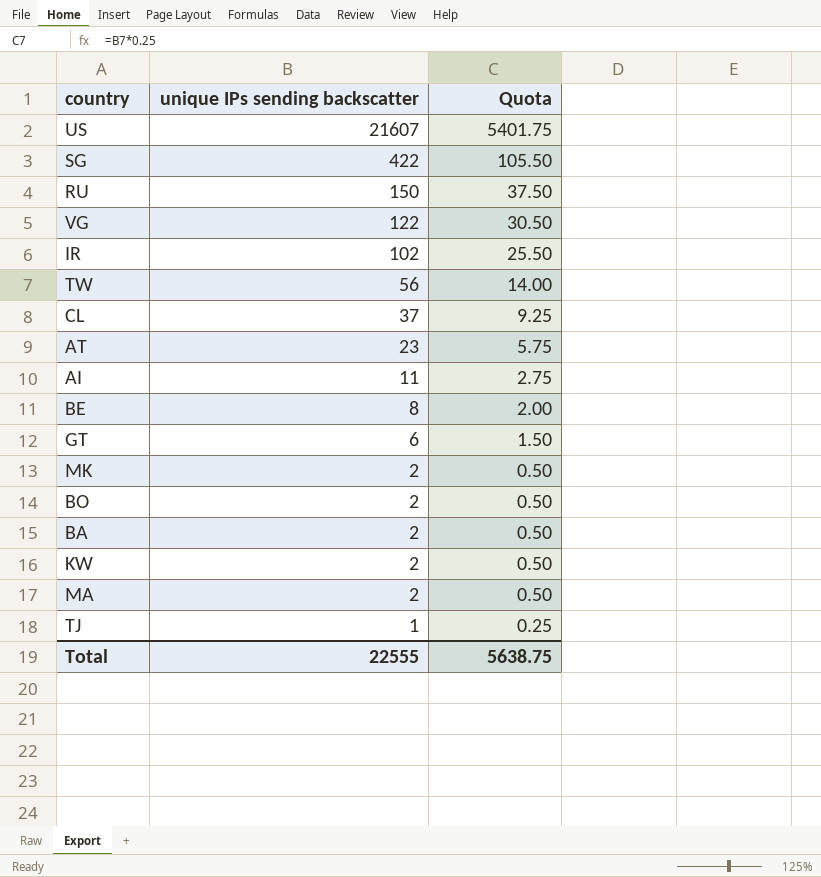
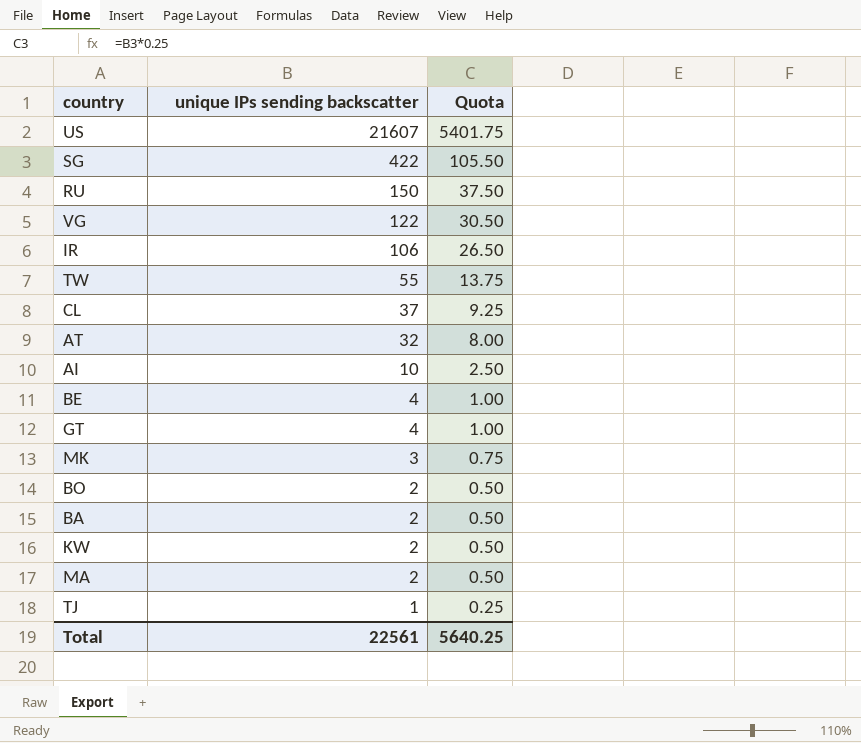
IR | unique IPs sending backscatter: 102 -> 106
IR | Quota: 25.50 -> 26.50
TW | unique IPs sending backscatter: 56 -> 55
TW | Quota: 14.00 -> 13.75
AT | unique IPs sending backscatter: 23 -> 32
AT | Quota: 5.75 -> 8.00
AI | unique IPs sending backscatter: 11 -> 10
AI | Quota: 2.75 -> 2.50
BE | unique IPs sending backscatter: 8 -> 4
BE | Quota: 2.00 -> 1.00
GT | unique IPs sending backscatter: 6 -> 4
GT | Quota: 1.50 -> 1.00
MK | unique IPs sending backscatter: 2 -> 3
MK | Quota: 0.50 -> 0.75
Total | unique IPs sending backscatter: 22555 -> 22561
Total | Quota: 5638.75 -> 5640.25

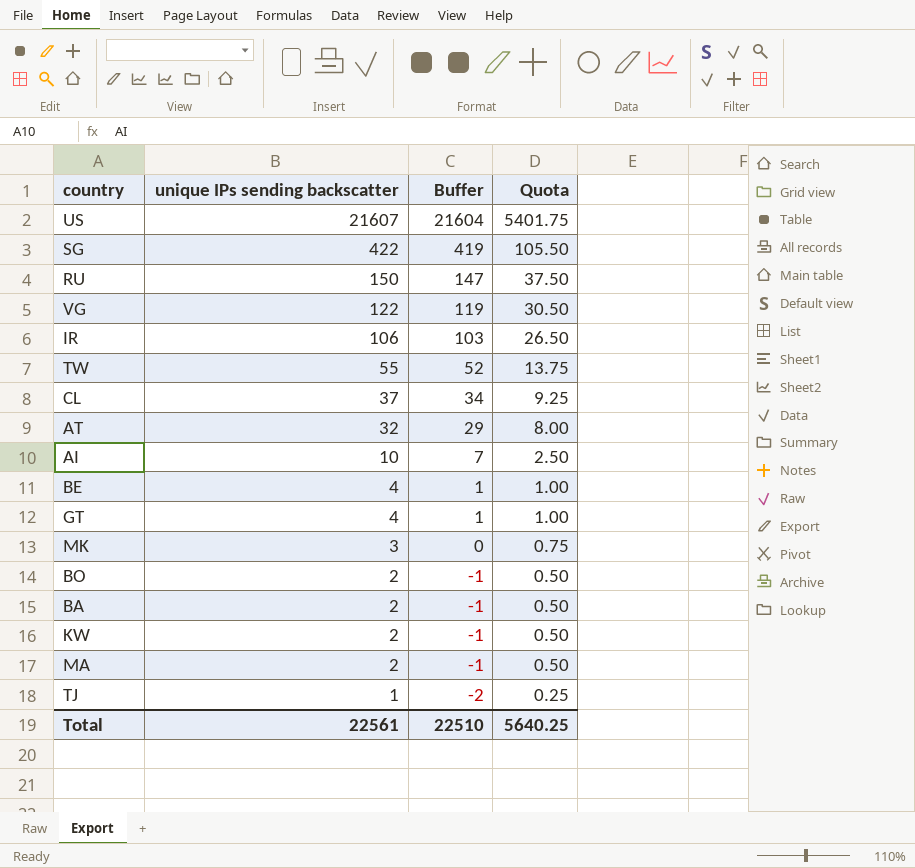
column Buffer | formula: none -> [unique IPs sending backscatter] - 3

